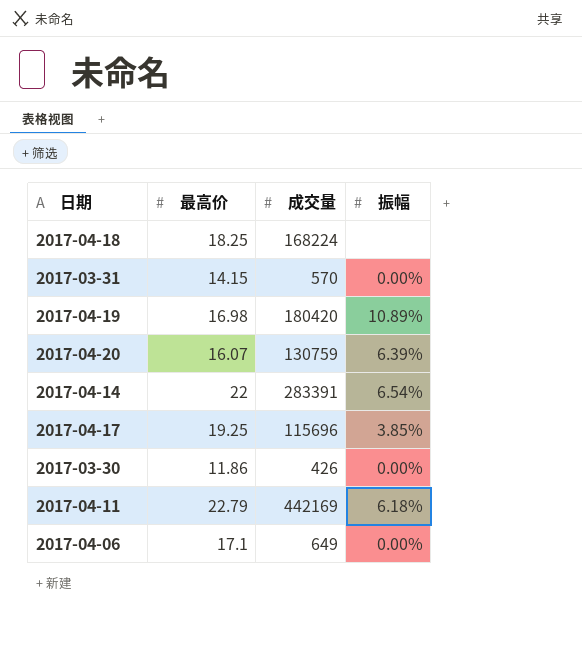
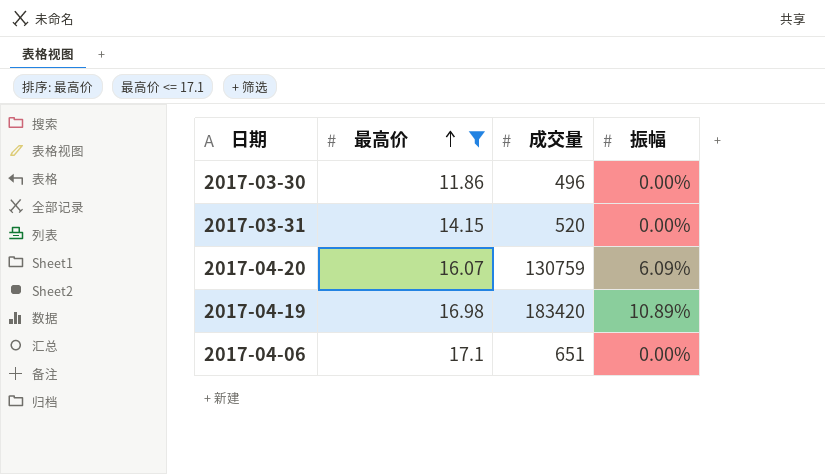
filter: none -> 最高价 <= 17.1
row order: none -> 最高价 ascending
2017-03-30 | 成交量: 426 -> 496
2017-03-31 | 成交量: 570 -> 520
2017-04-20 | 振幅: 6.39% -> 6.09%
2017-04-19 | 成交量: 180420 -> 183420
2017-04-06 | 成交量: 649 -> 651

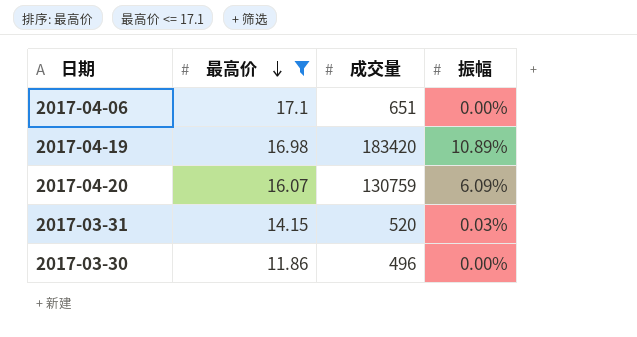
row order: 最高价 ascending -> 最高价 descending
2017-03-31 | 振幅: 0.00% -> 0.03%

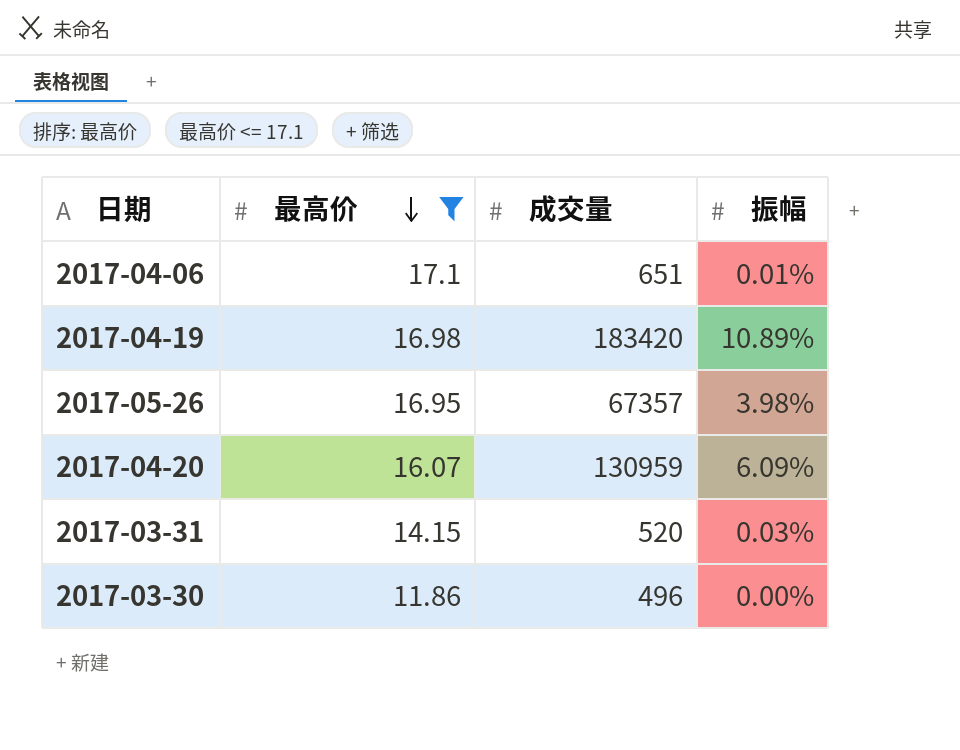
2017-04-06 | 振幅: 0.00% -> 0.01%
row 2017-05-26: none -> 16.95 | 67357 | 3.98%
2017-04-20 | 成交量: 130759 -> 130959

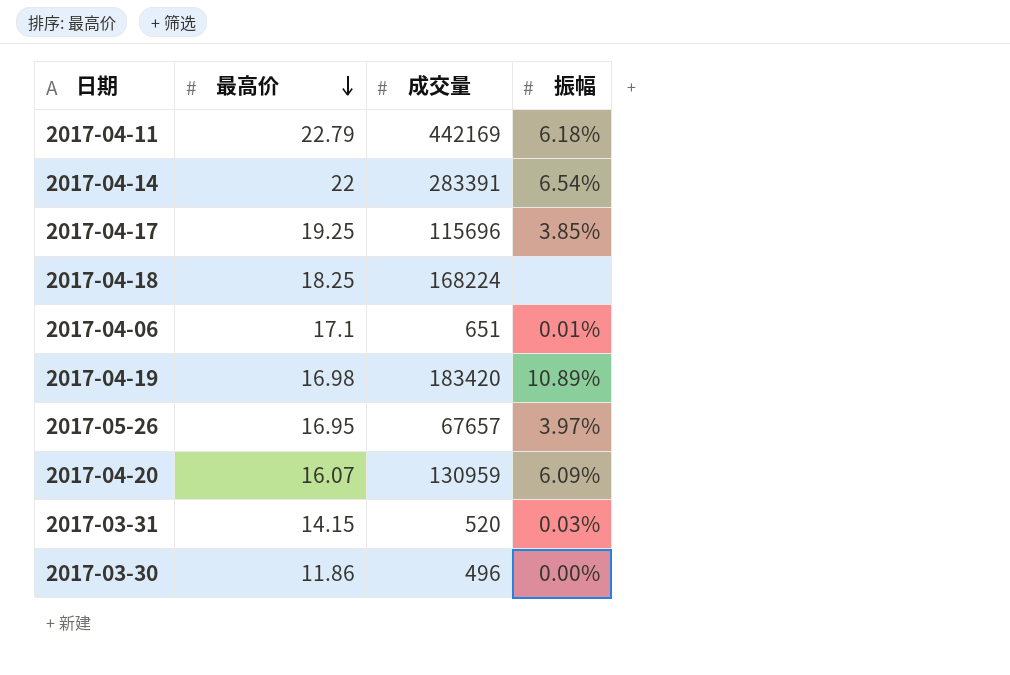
filter: 最高价 <= 17.1 -> none
2017-05-26 | 成交量: 67357 -> 67657
2017-05-26 | 振幅: 3.98% -> 3.97%

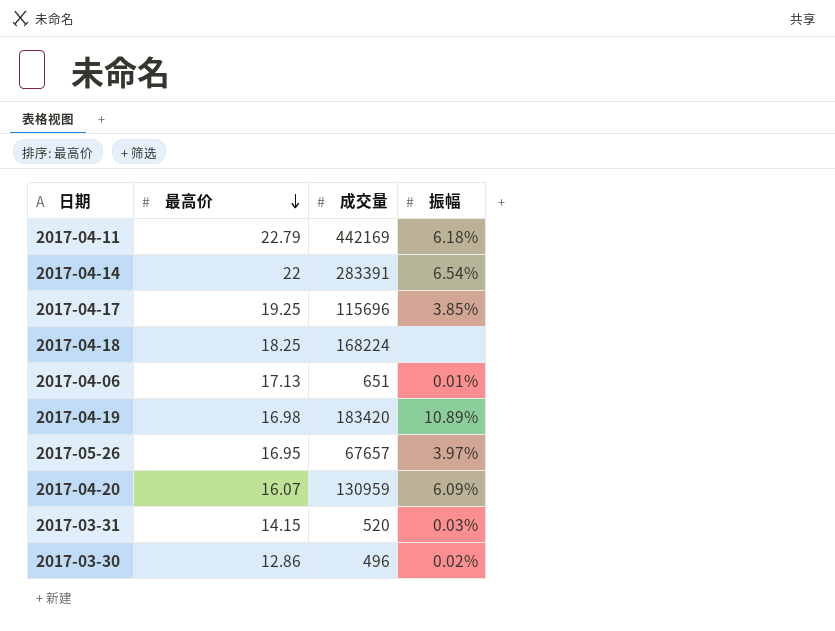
2017-04-06 | 最高价: 17.1 -> 17.13
2017-03-30 | 最高价: 11.86 -> 12.86
2017-03-30 | 振幅: 0.00% -> 0.02%

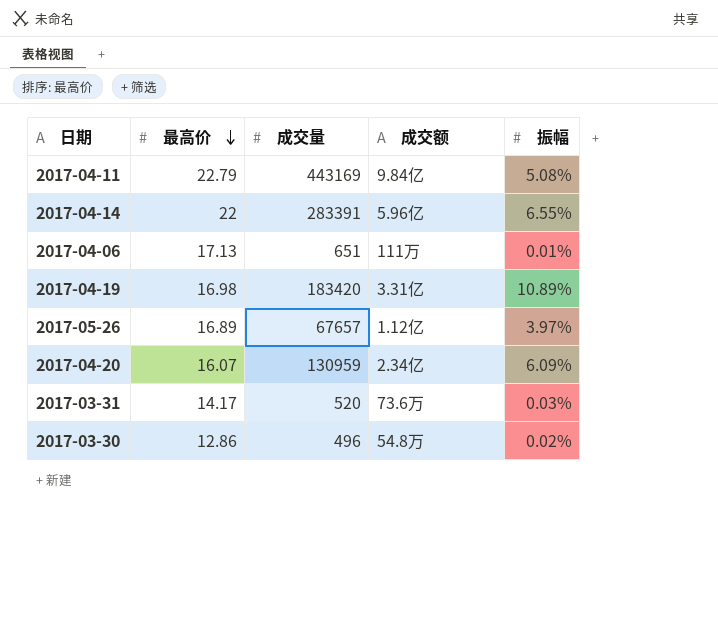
column 成交额 | position: none -> 4
row 2017-04-17: 19.25 | 115696 | 3.85% -> none
row 2017-04-18: 18.25 | 168224 | none -> none
2017-04-11 | 成交量: 442169 -> 443169
2017-04-11 | 振幅: 6.18% -> 5.08%
2017-04-14 | 振幅: 6.54% -> 6.55%
2017-05-26 | 最高价: 16.95 -> 16.89
2017-03-31 | 最高价: 14.15 -> 14.17

